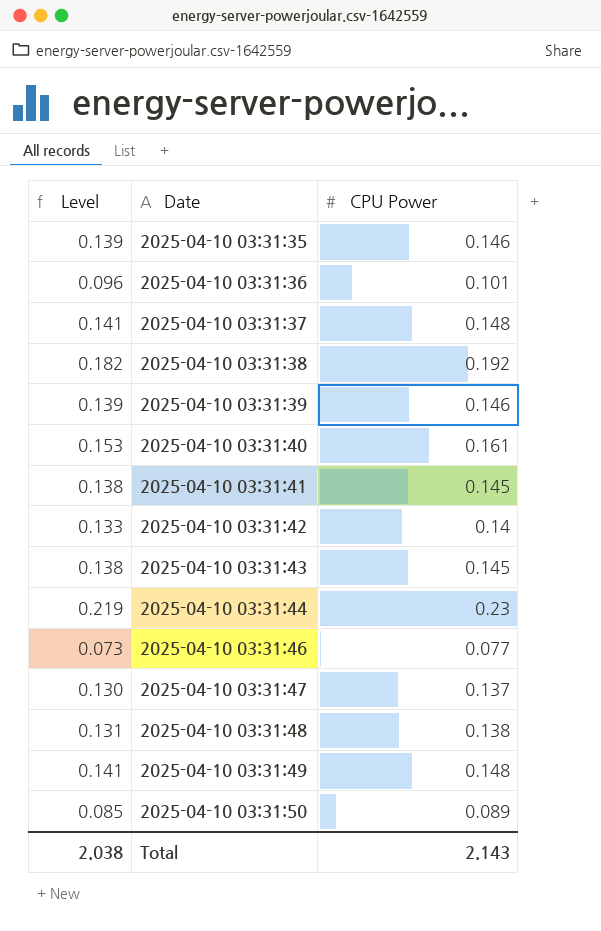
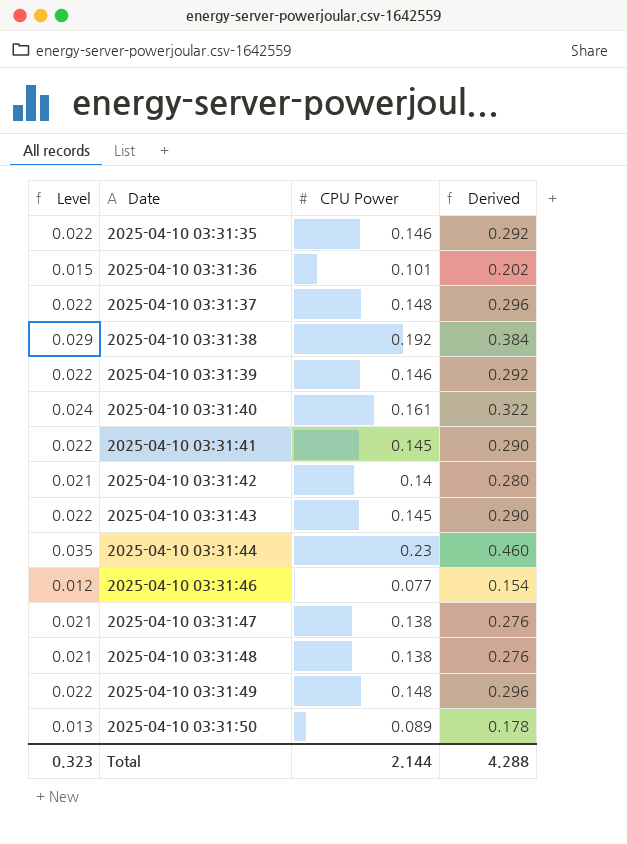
column Level | formula: [CPU Power] * 0.95 -> [CPU Power] * 0.15
column Derived | formula: none -> [CPU Power] * 2
2025-04-10 03:31:47 | CPU Power: 0.137 -> 0.138
Total | Level: 2.038 -> 0.323
Total | CPU Power: 2.143 -> 2.144

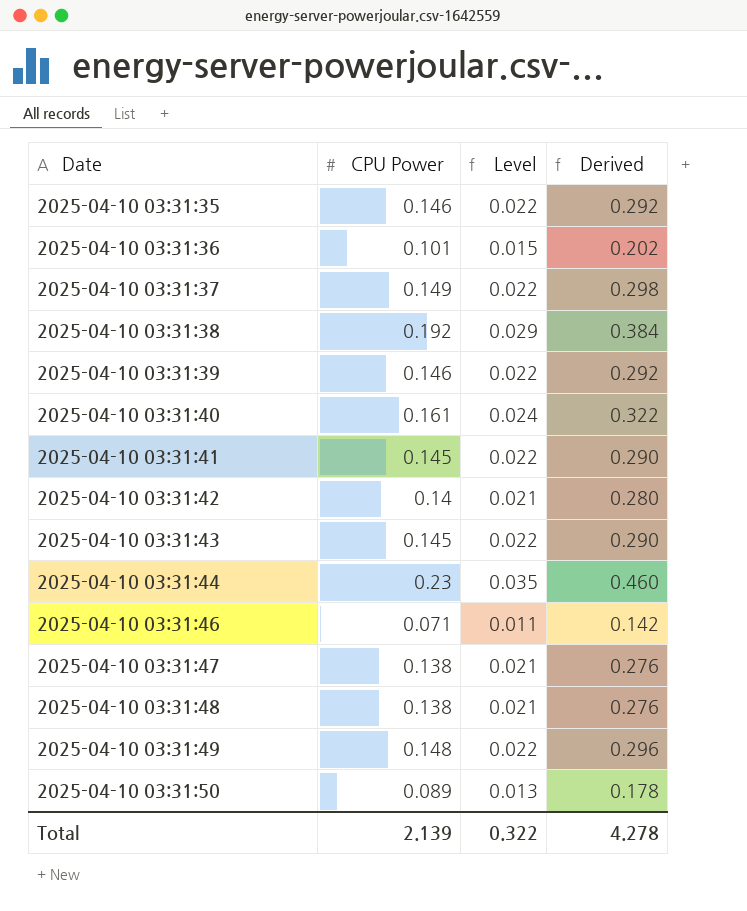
column Level | position: 1 -> 3
2025-04-10 03:31:37 | CPU Power: 0.148 -> 0.149
2025-04-10 03:31:37 | Derived: 0.296 -> 0.298
2025-04-10 03:31:46 | CPU Power: 0.077 -> 0.071
2025-04-10 03:31:46 | Level: 0.012 -> 0.011
2025-04-10 03:31:46 | Derived: 0.154 -> 0.142
Total | CPU Power: 2.144 -> 2.139
Total | Level: 0.323 -> 0.322
Total | Derived: 4.288 -> 4.278

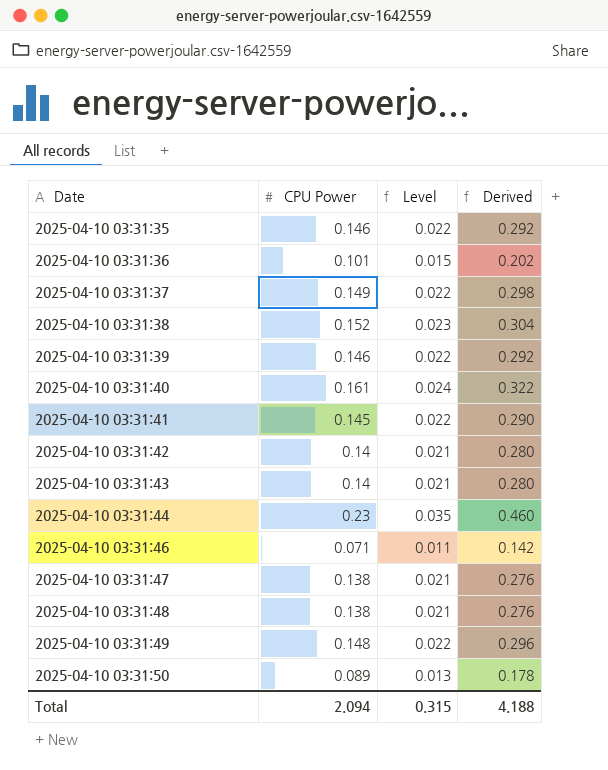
2025-04-10 03:31:38 | CPU Power: 0.192 -> 0.152
2025-04-10 03:31:38 | Level: 0.029 -> 0.023
2025-04-10 03:31:38 | Derived: 0.384 -> 0.304
2025-04-10 03:31:43 | CPU Power: 0.145 -> 0.14
2025-04-10 03:31:43 | Level: 0.022 -> 0.021
2025-04-10 03:31:43 | Derived: 0.290 -> 0.280
Total | CPU Power: 2.139 -> 2.094
Total | Level: 0.322 -> 0.315
Total | Derived: 4.278 -> 4.188

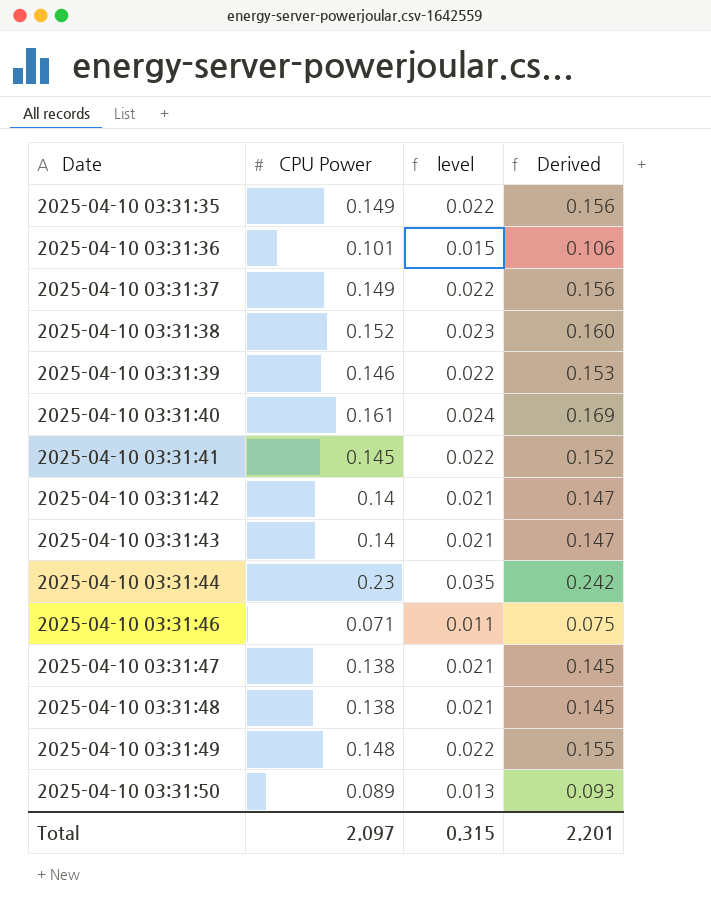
column name: Level -> level
column Derived | formula: [CPU Power] * 2 -> [CPU Power] * 1.05
2025-04-10 03:31:35 | CPU Power: 0.146 -> 0.149
Total | CPU Power: 2.094 -> 2.097
Total | Derived: 4.188 -> 2.201

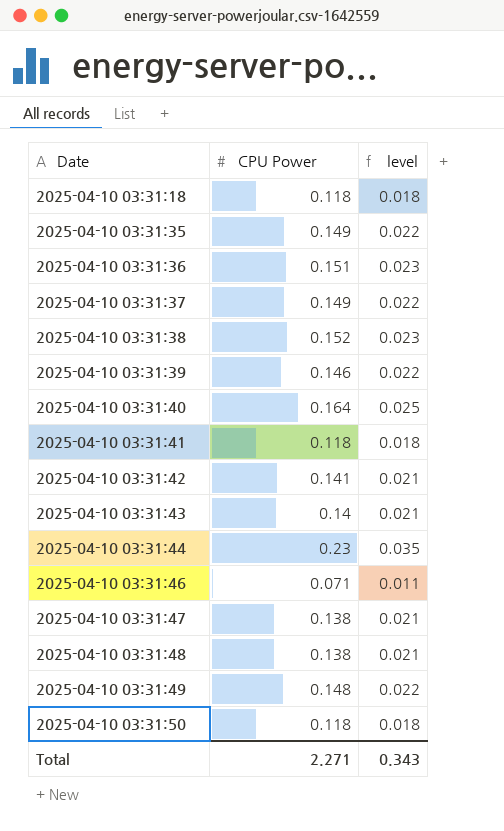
column Derived | formula: [CPU Power] * 1.05 -> none
row 2025-04-10 03:31:18: none -> 0.118 | 0.018
2025-04-10 03:31:36 | CPU Power: 0.101 -> 0.151
2025-04-10 03:31:36 | level: 0.015 -> 0.023
2025-04-10 03:31:40 | CPU Power: 0.161 -> 0.164
2025-04-10 03:31:40 | level: 0.024 -> 0.025
2025-04-10 03:31:41 | CPU Power: 0.145 -> 0.118
2025-04-10 03:31:41 | level: 0.022 -> 0.018
2025-04-10 03:31:42 | CPU Power: 0.14 -> 0.141
2025-04-10 03:31:50 | CPU Power: 0.089 -> 0.118
2025-04-10 03:31:50 | level: 0.013 -> 0.018
Total | CPU Power: 2.097 -> 2.271
Total | level: 0.315 -> 0.343

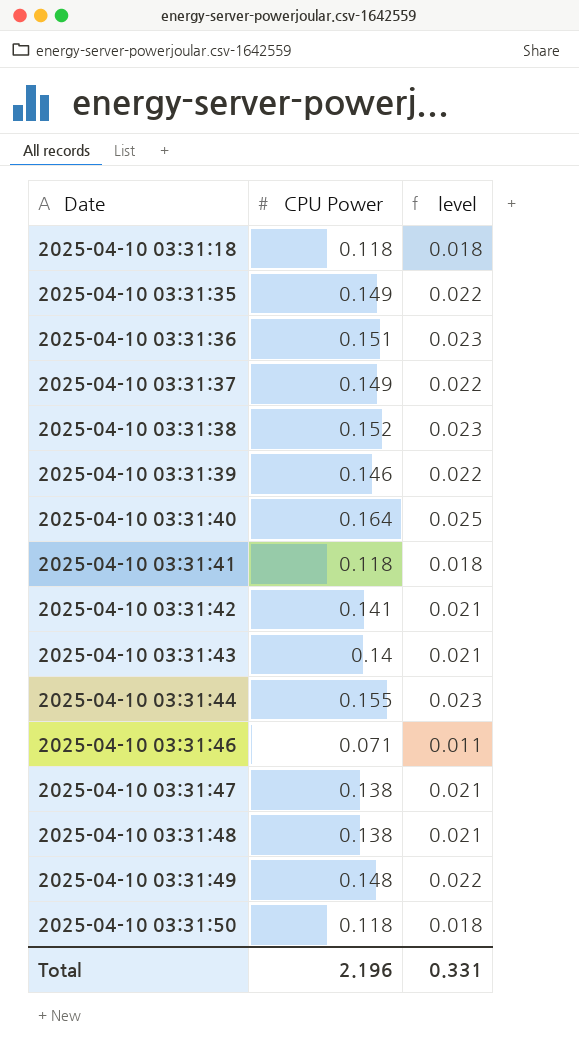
2025-04-10 03:31:44 | CPU Power: 0.23 -> 0.155
2025-04-10 03:31:44 | level: 0.035 -> 0.023
Total | CPU Power: 2.271 -> 2.196
Total | level: 0.343 -> 0.331

